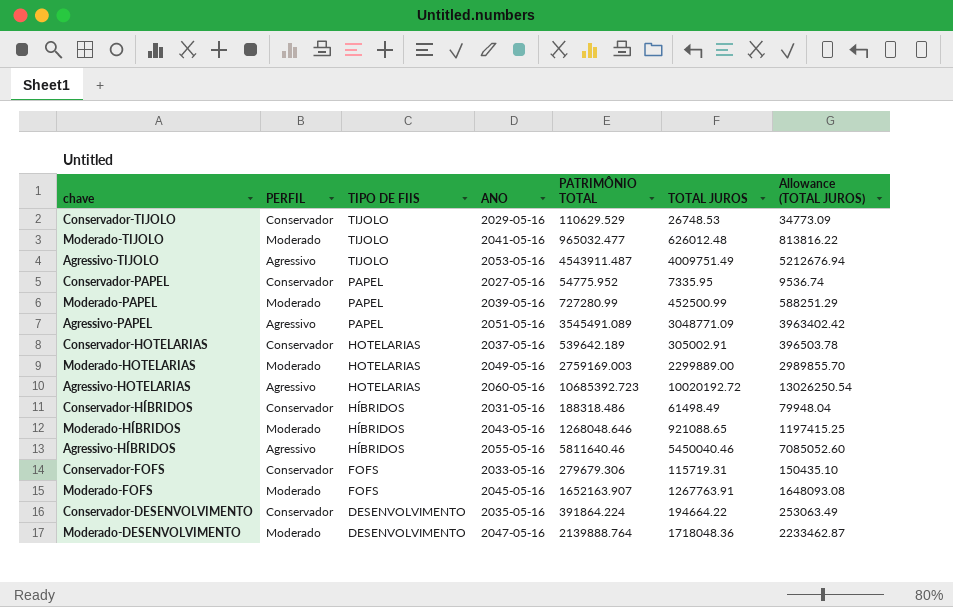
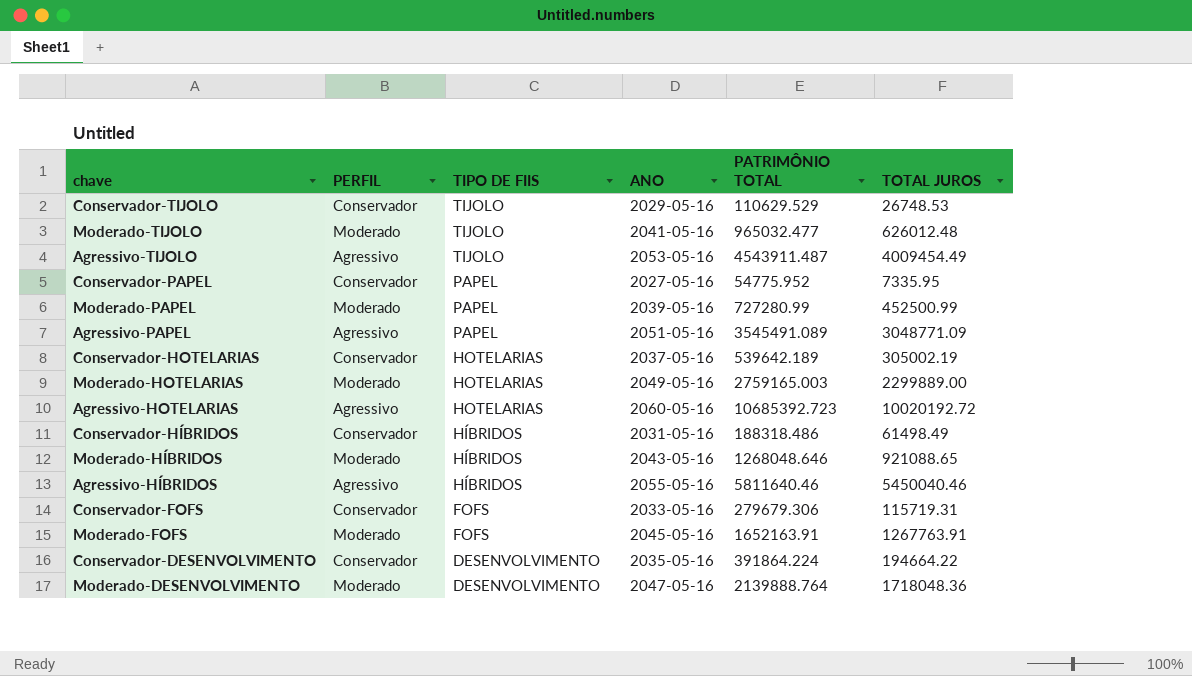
column Allowance (TOTAL JUROS) | formula: [TOTAL JUROS] * 1.3 -> none
Agressivo-TIJOLO | TOTAL JUROS: 4009751.49 -> 4009454.49
Conservador-HOTELARIAS | TOTAL JUROS: 305002.91 -> 305002.19
Moderado-HOTELARIAS | PATRIMÔNIO TOTAL: 2759169.003 -> 2759165.003
Moderado-FOFS | PATRIMÔNIO TOTAL: 1652163.907 -> 1652163.91

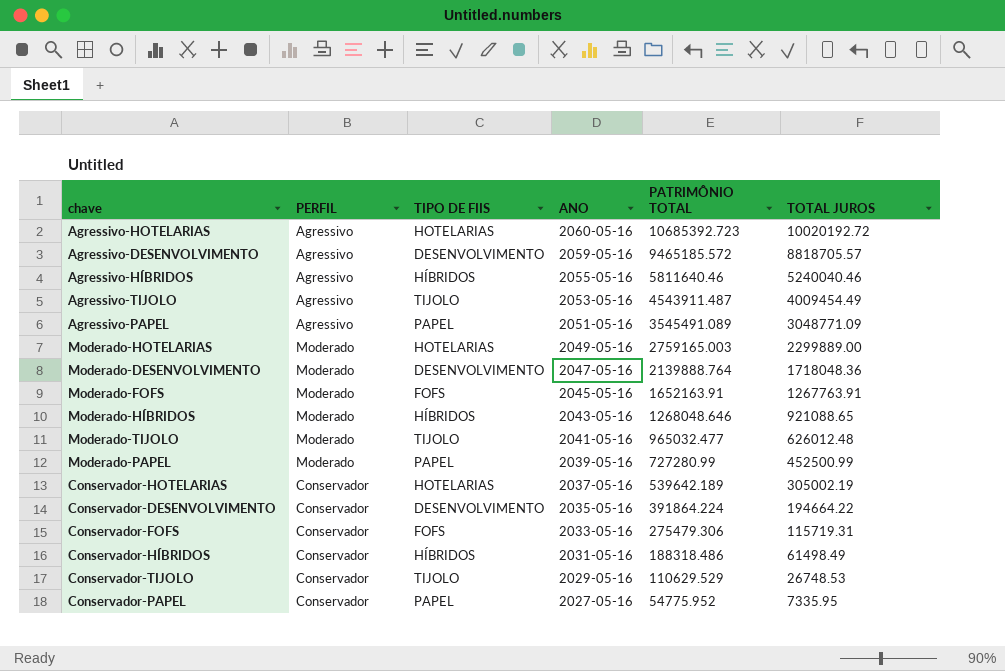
row order: TIPO DE FIIS descending -> ANO descending
row Agressivo-DESENVOLVIMENTO: none -> Agressivo | DESENVOLVIMENTO | 2059-05-16 | 9465185.572 | 8818705.57
Agressivo-HÍBRIDOS | TOTAL JUROS: 5450040.46 -> 5240040.46
Conservador-FOFS | PATRIMÔNIO TOTAL: 279679.306 -> 275479.306

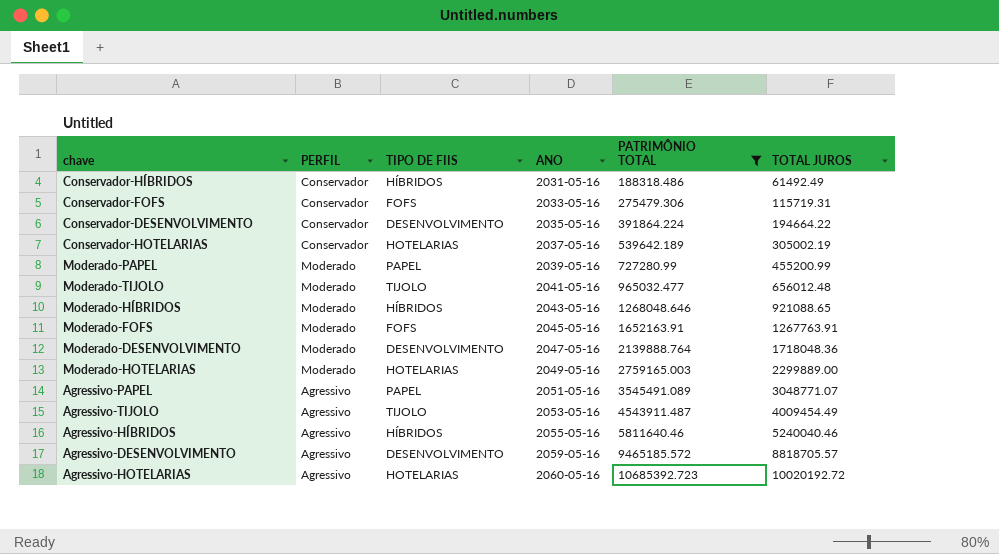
filter: none -> PATRIMÔNIO TOTAL >= 188318.486
row order: ANO descending -> ANO ascending
Conservador-HÍBRIDOS | TOTAL JUROS: 61498.49 -> 61492.49
Moderado-PAPEL | TOTAL JUROS: 452500.99 -> 455200.99
Moderado-TIJOLO | TOTAL JUROS: 626012.48 -> 656012.48
Agressivo-PAPEL | TOTAL JUROS: 3048771.09 -> 3048771.07

